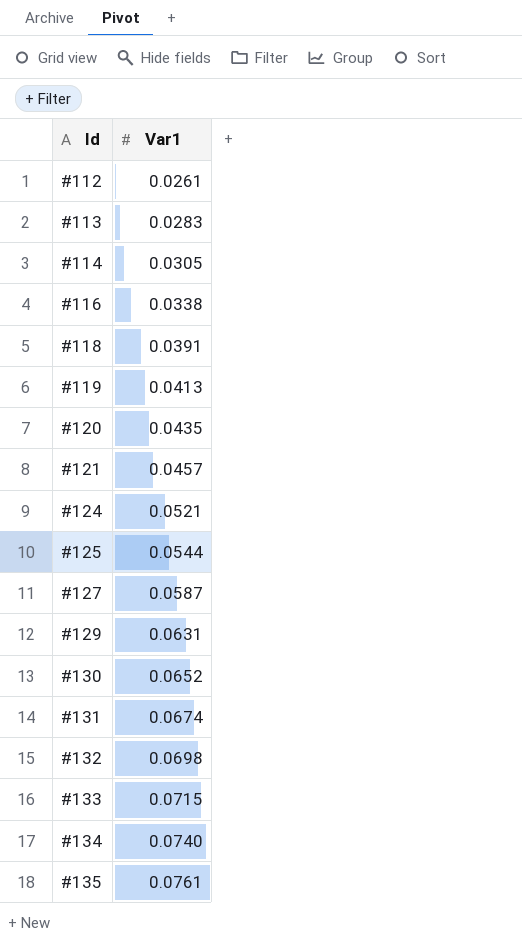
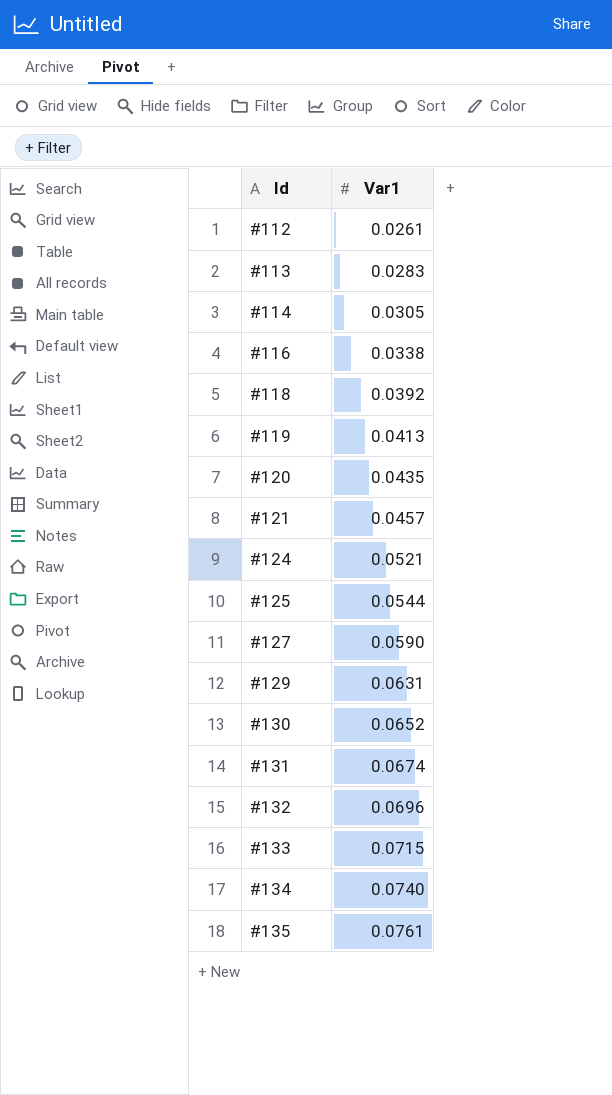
#118 | Var1: 0.0391 -> 0.0392
#127 | Var1: 0.0587 -> 0.0590
#132 | Var1: 0.0698 -> 0.0696

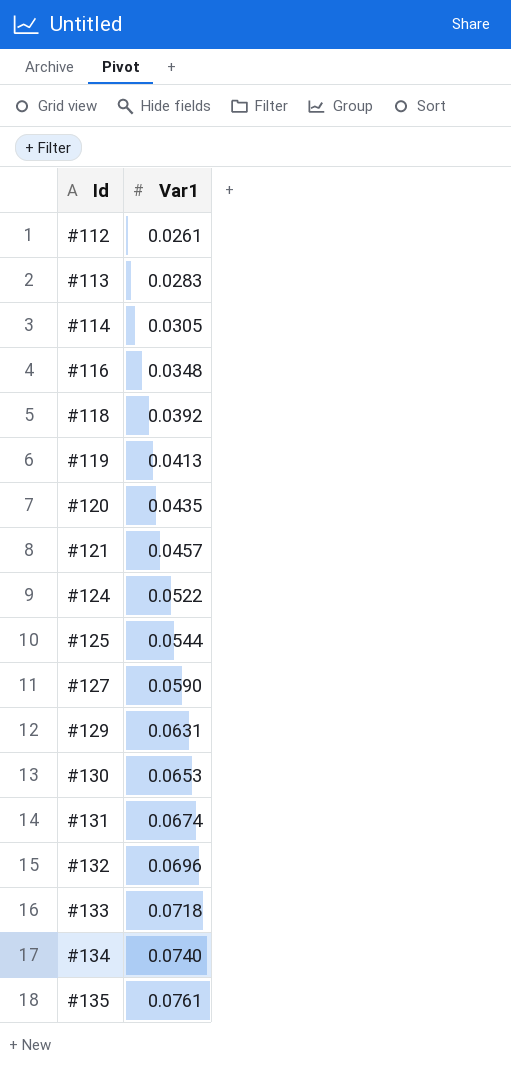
#116 | Var1: 0.0338 -> 0.0348
#124 | Var1: 0.0521 -> 0.0522
#130 | Var1: 0.0652 -> 0.0653
#133 | Var1: 0.0715 -> 0.0718

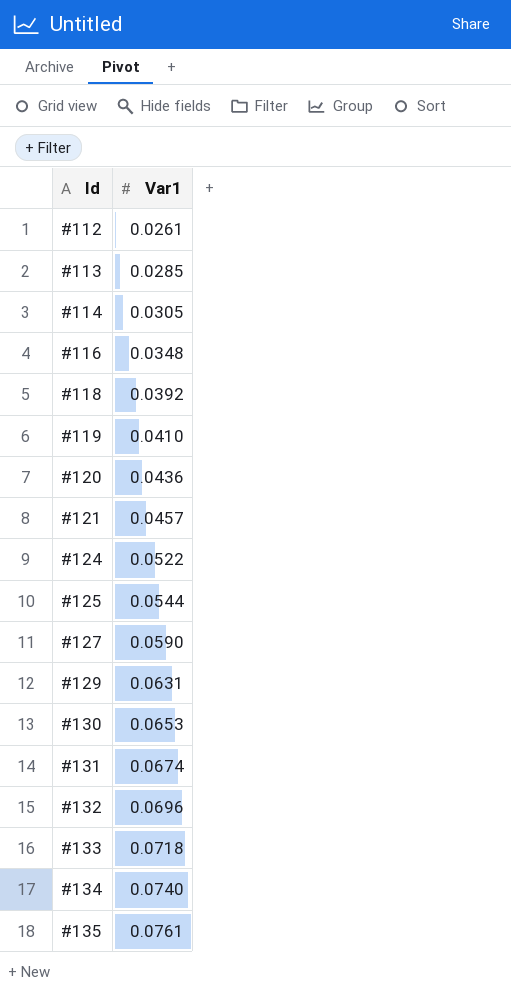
#113 | Var1: 0.0283 -> 0.0285
#119 | Var1: 0.0413 -> 0.0410
#120 | Var1: 0.0435 -> 0.0436

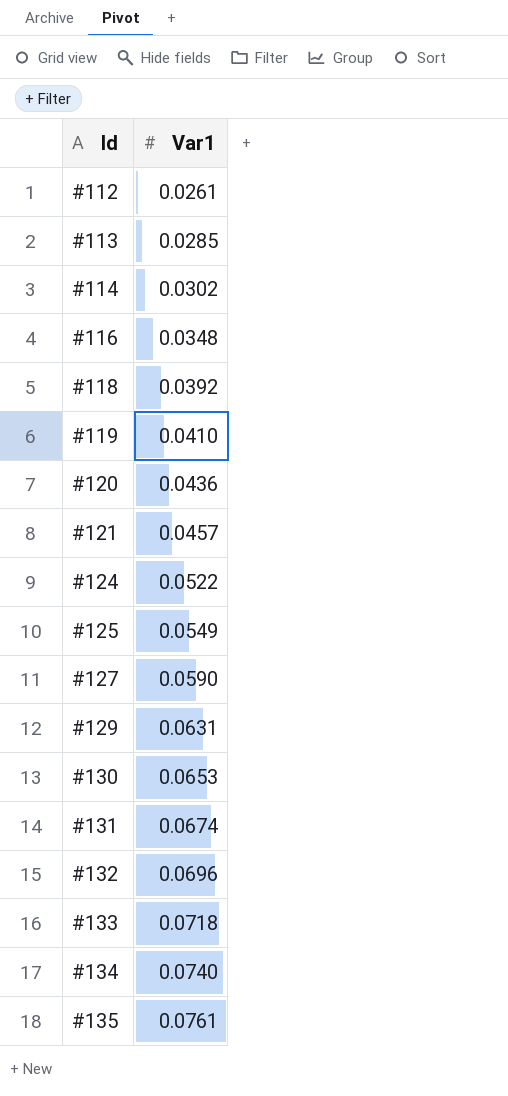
#114 | Var1: 0.0305 -> 0.0302
#125 | Var1: 0.0544 -> 0.0549

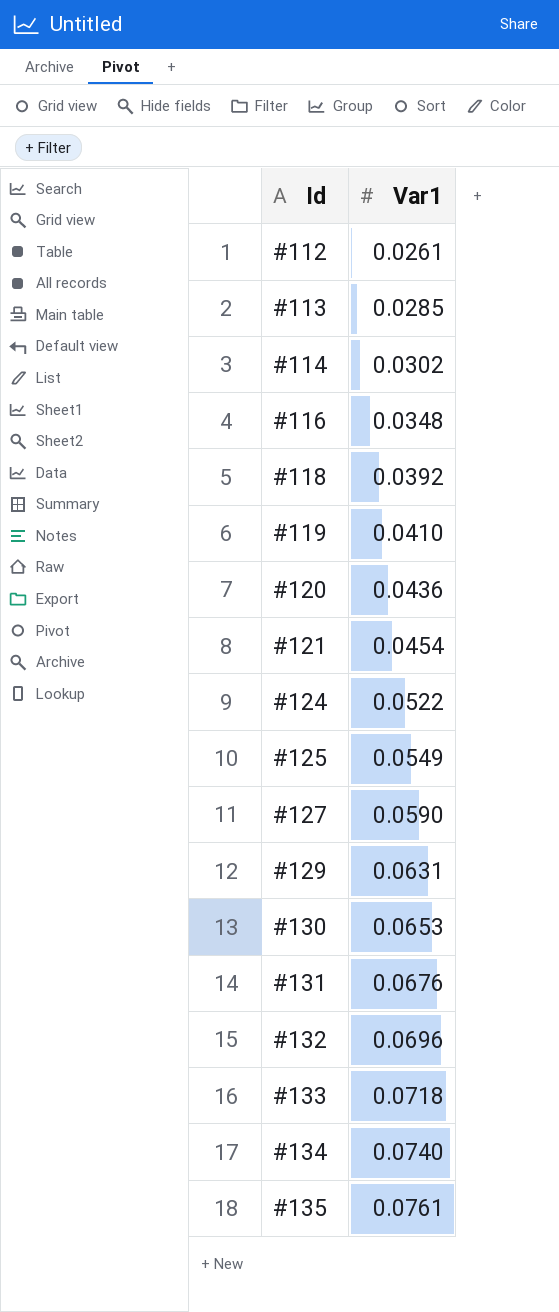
#121 | Var1: 0.0457 -> 0.0454
#131 | Var1: 0.0674 -> 0.0676

